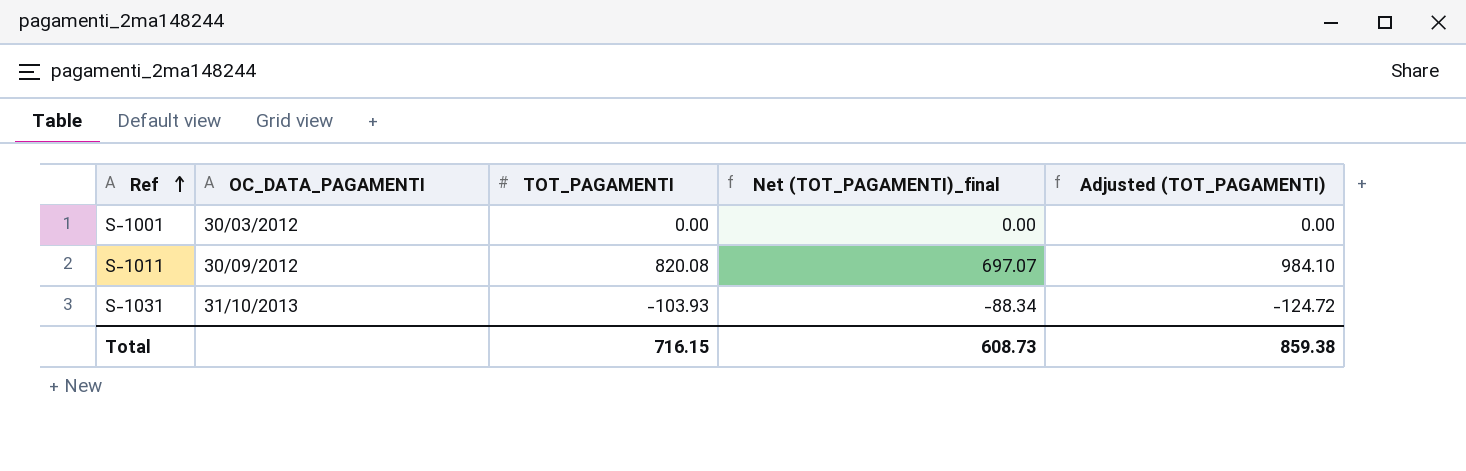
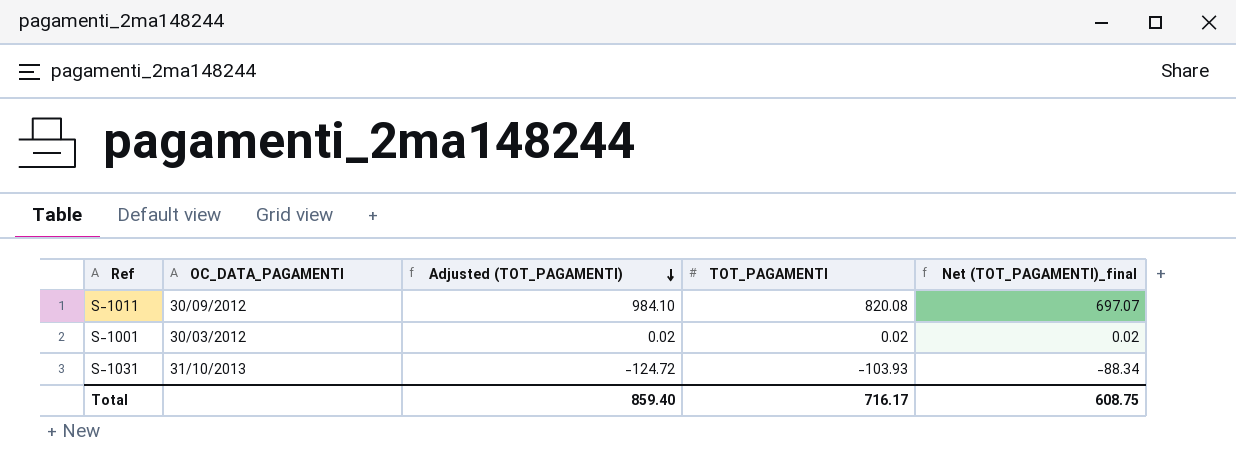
row order: Ref ascending -> Adjusted (TOT_PAGAMENTI) descending
column Adjusted (TOT_PAGAMENTI) | position: 5 -> 3
S-1001 | Adjusted (TOT_PAGAMENTI): 0.00 -> 0.02
S-1001 | TOT_PAGAMENTI: 0.00 -> 0.02
S-1001 | Net (TOT_PAGAMENTI)_final: 0.00 -> 0.02
Total | Adjusted (TOT_PAGAMENTI): 859.38 -> 859.40
Total | TOT_PAGAMENTI: 716.15 -> 716.17
Total | Net (TOT_PAGAMENTI)_final: 608.73 -> 608.75

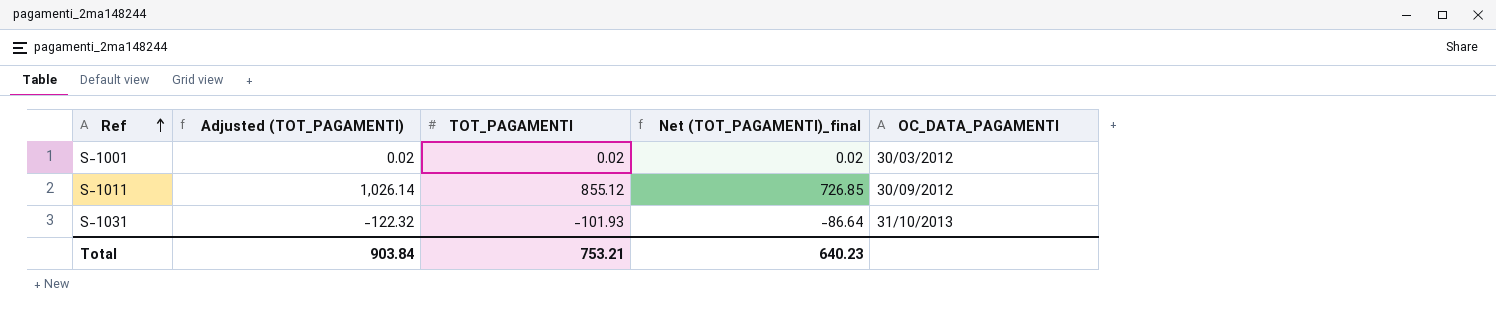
row order: Adjusted (TOT_PAGAMENTI) descending -> Ref ascending
column OC_DATA_PAGAMENTI | position: 2 -> 5
S-1011 | Adjusted (TOT_PAGAMENTI): 984.10 -> 1,026.14
S-1011 | TOT_PAGAMENTI: 820.08 -> 855.12
S-1011 | Net (TOT_PAGAMENTI)_final: 697.07 -> 726.85
S-1031 | Adjusted (TOT_PAGAMENTI): -124.72 -> -122.32
S-1031 | TOT_PAGAMENTI: -103.93 -> -101.93
S-1031 | Net (TOT_PAGAMENTI)_final: -88.34 -> -86.64
Total | Adjusted (TOT_PAGAMENTI): 859.40 -> 903.84
Total | TOT_PAGAMENTI: 716.17 -> 753.21
Total | Net (TOT_PAGAMENTI)_final: 608.75 -> 640.23

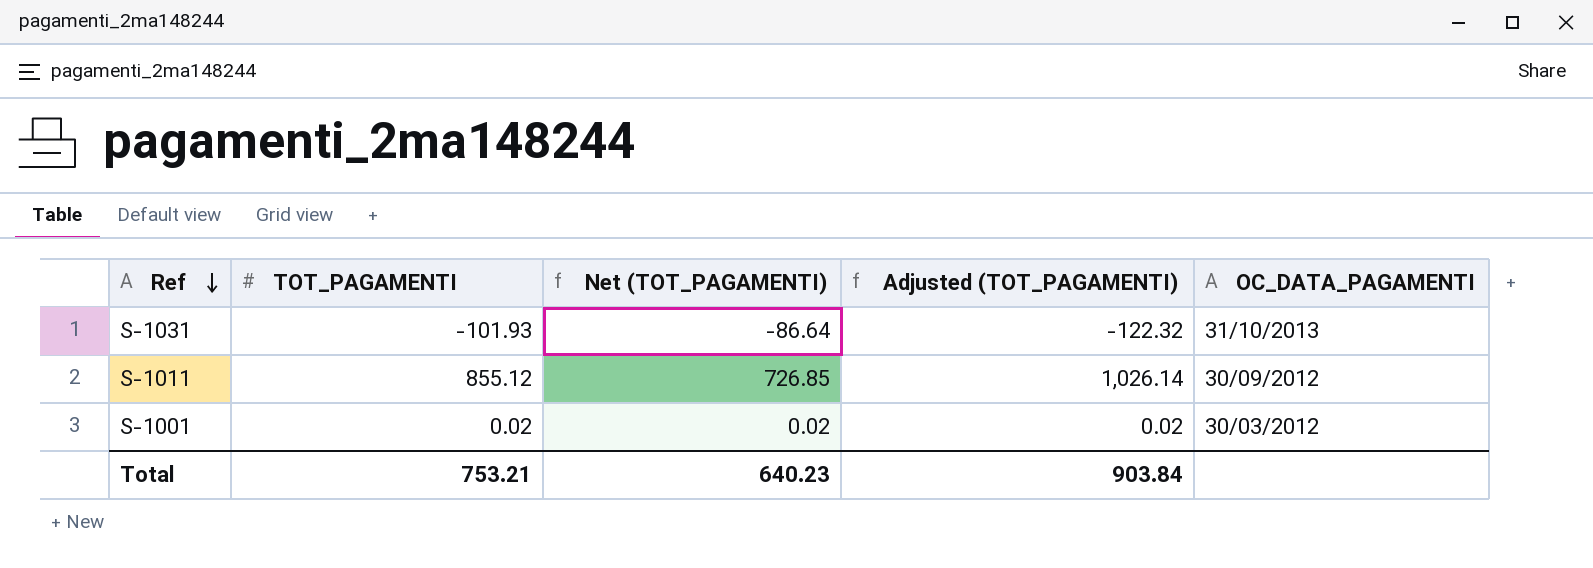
row order: Ref ascending -> Ref descending
column name: Net (TOT_PAGAMENTI)_final -> Net (TOT_PAGAMENTI)
column Adjusted (TOT_PAGAMENTI) | position: 2 -> 4

